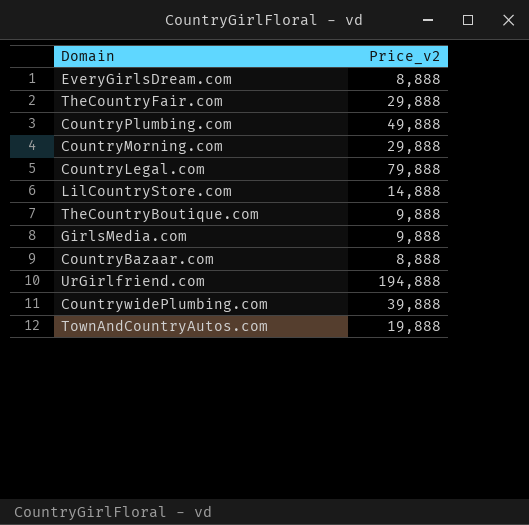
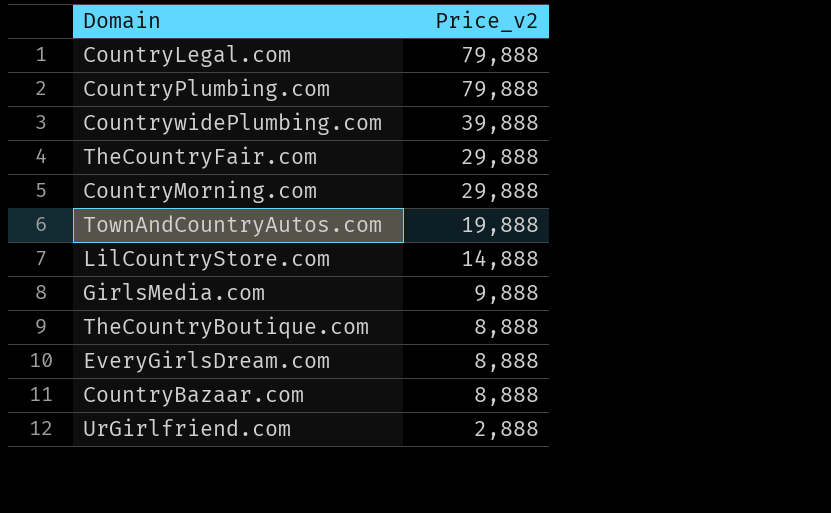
row order: none -> Price_v2 descending
CountryPlumbing.com | Price_v2: 49,888 -> 79,888
TheCountryBoutique.com | Price_v2: 9,888 -> 8,888
UrGirlfriend.com | Price_v2: 194,888 -> 2,888

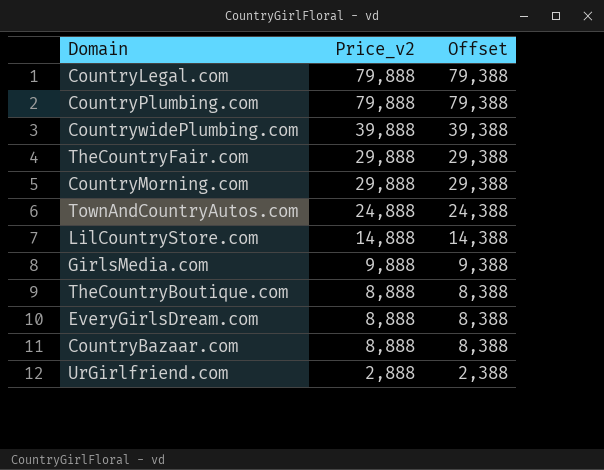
column Offset | formula: none -> [Price_v2] - 500
TownAndCountryAutos.com | Price_v2: 19,888 -> 24,888

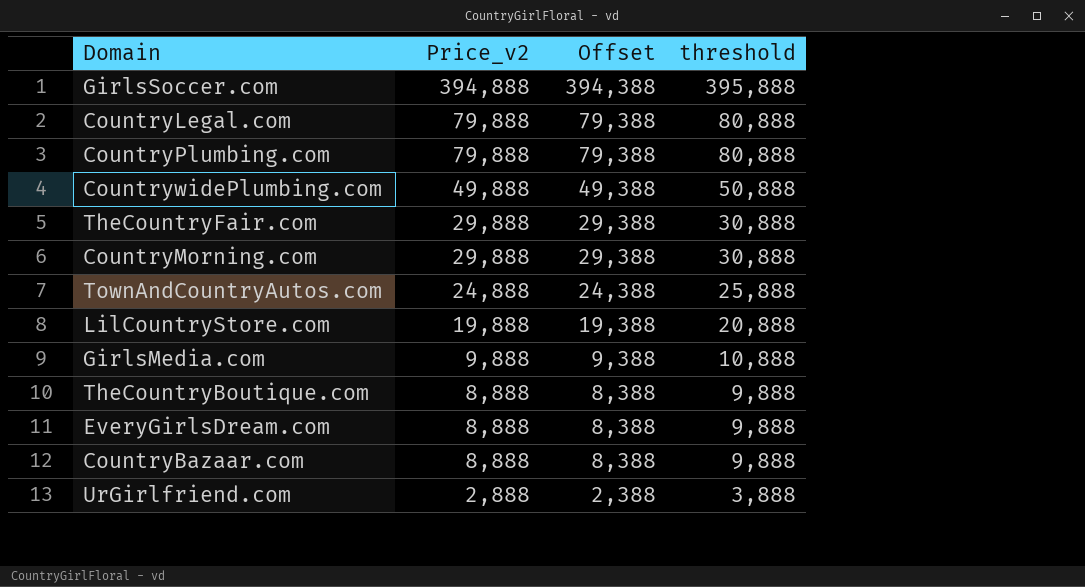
column threshold | formula: none -> [Price_v2] + 1000
row GirlsSoccer.com: none -> 394,888 | 394,388 | 395,888
CountrywidePlumbing.com | Price_v2: 39,888 -> 49,888
CountrywidePlumbing.com | Offset: 39,388 -> 49,388
LilCountryStore.com | Price_v2: 14,888 -> 19,888
LilCountryStore.com | Offset: 14,388 -> 19,388

